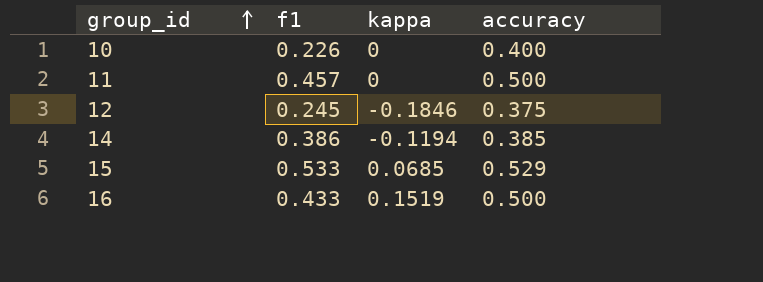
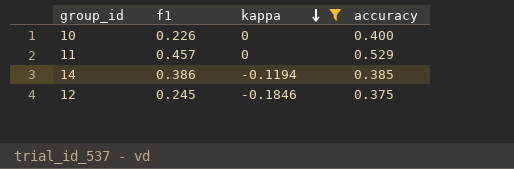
filter: none -> kappa <= 0
row order: group_id ascending -> kappa descending
11 | accuracy: 0.500 -> 0.529

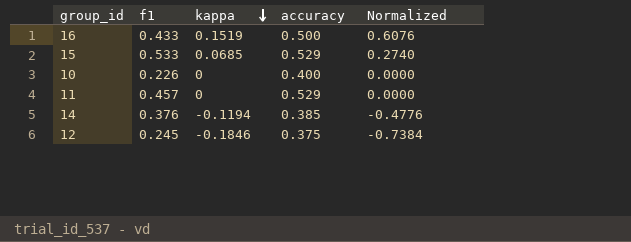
filter: kappa <= 0 -> none
column Normalized | formula: none -> [kappa] * 4
14 | f1: 0.386 -> 0.376

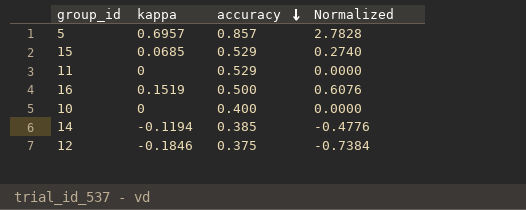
row order: kappa descending -> accuracy descending
column f1 | position: 2 -> none
row 5: none -> 0.6957 | 0.857 | 2.7828

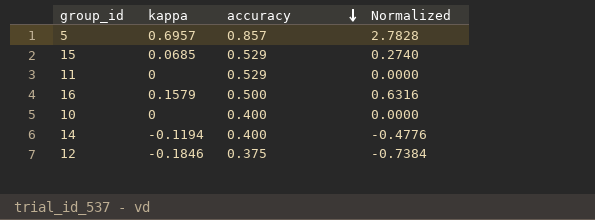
16 | kappa: 0.1519 -> 0.1579
16 | Normalized: 0.6076 -> 0.6316
14 | accuracy: 0.385 -> 0.400

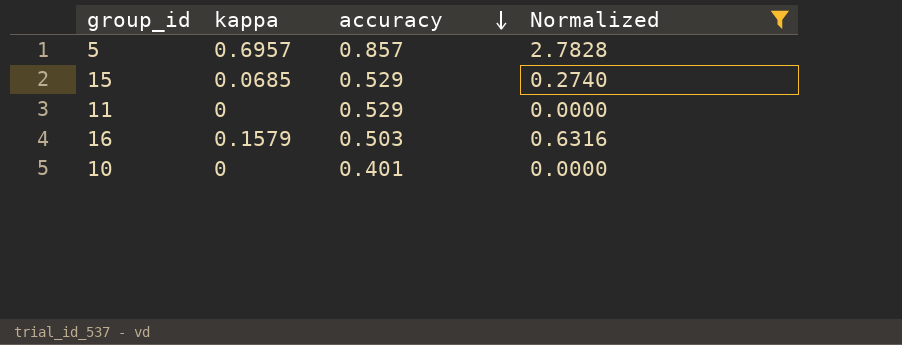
filter: none -> Normalized >= 0.0000
16 | accuracy: 0.500 -> 0.503
10 | accuracy: 0.400 -> 0.401

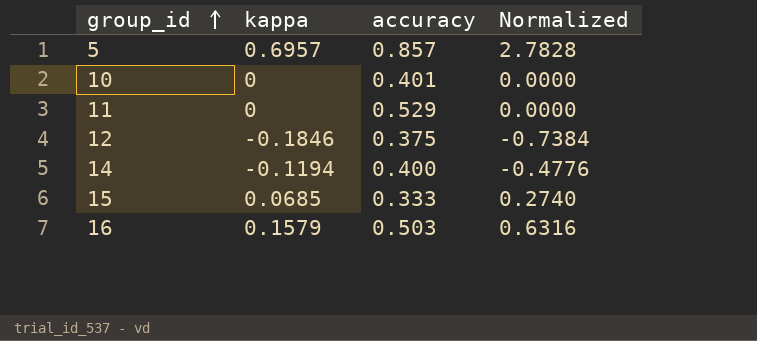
filter: Normalized >= 0.0000 -> none
row order: accuracy descending -> group_id ascending
15 | accuracy: 0.529 -> 0.333

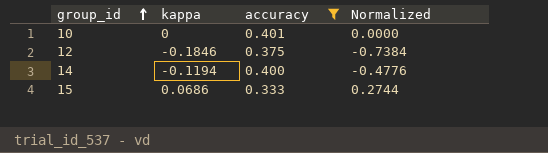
filter: none -> accuracy <= 0.401
15 | kappa: 0.0685 -> 0.0686
15 | Normalized: 0.2740 -> 0.2744

